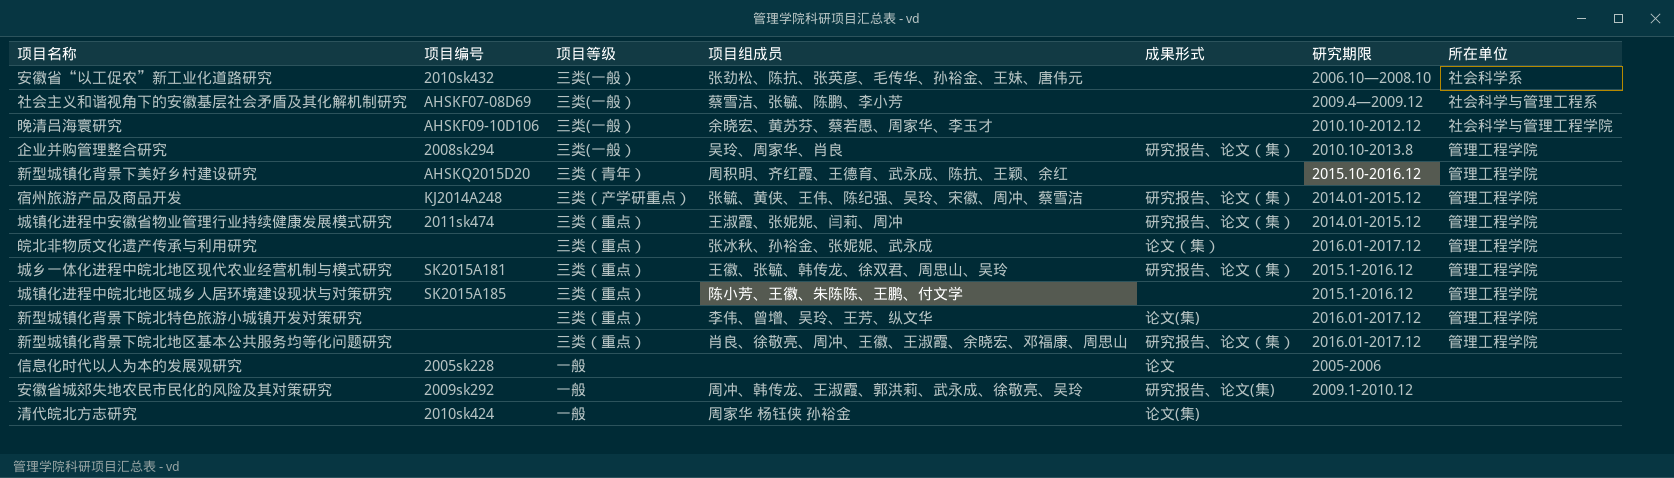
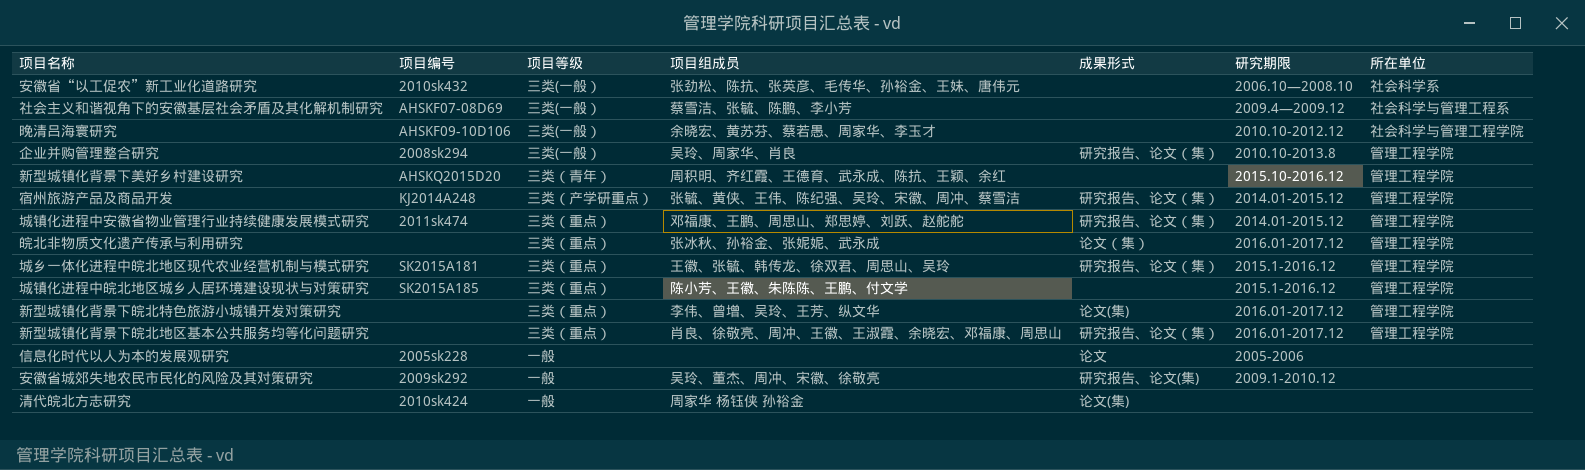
城镇化进程中安徽省物业管理行业持续健康发展模式研究 | 项目组成员: 王淑霞、张妮妮、闫莉、周冲 -> 邓福康、王鹏、周思山、郑思婷、刘跃、赵舵舵
安徽省城郊失地农民市民化的风险及其对策研究 | 项目组成员: 周冲、韩传龙、王淑霞、郭洪莉、武永成、徐敬亮、吴玲 -> 吴玲、董杰、周冲、宋徽、徐敬亮

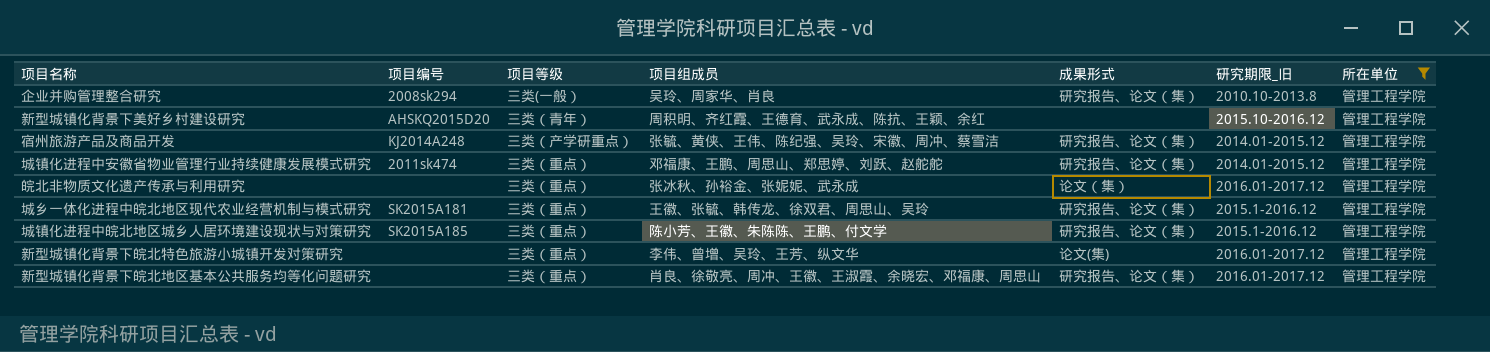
filter: none -> 所在单位 = 管理工程学院
column name: 研究期限 -> 研究期限_旧
城镇化进程中皖北地区城乡人居环境建设现状与对策研究 | 成果形式: none -> 研究报告、论文（集）

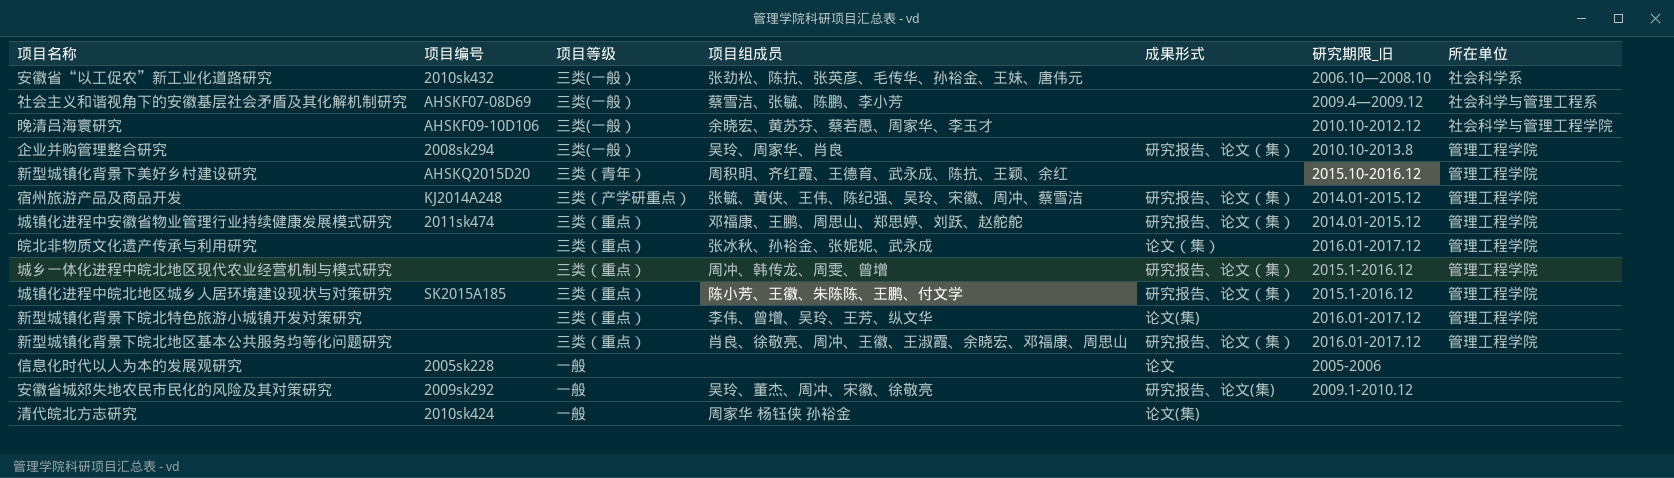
filter: 所在单位 = 管理工程学院 -> none
城乡一体化进程中皖北地区现代农业经营机制与模式研究 | 项目编号: SK2015A181 -> none
城乡一体化进程中皖北地区现代农业经营机制与模式研究 | 项目组成员: 王徽、张毓、韩传龙、徐双君、周思山、吴玲 -> 周冲、韩传龙、周雯、曾增

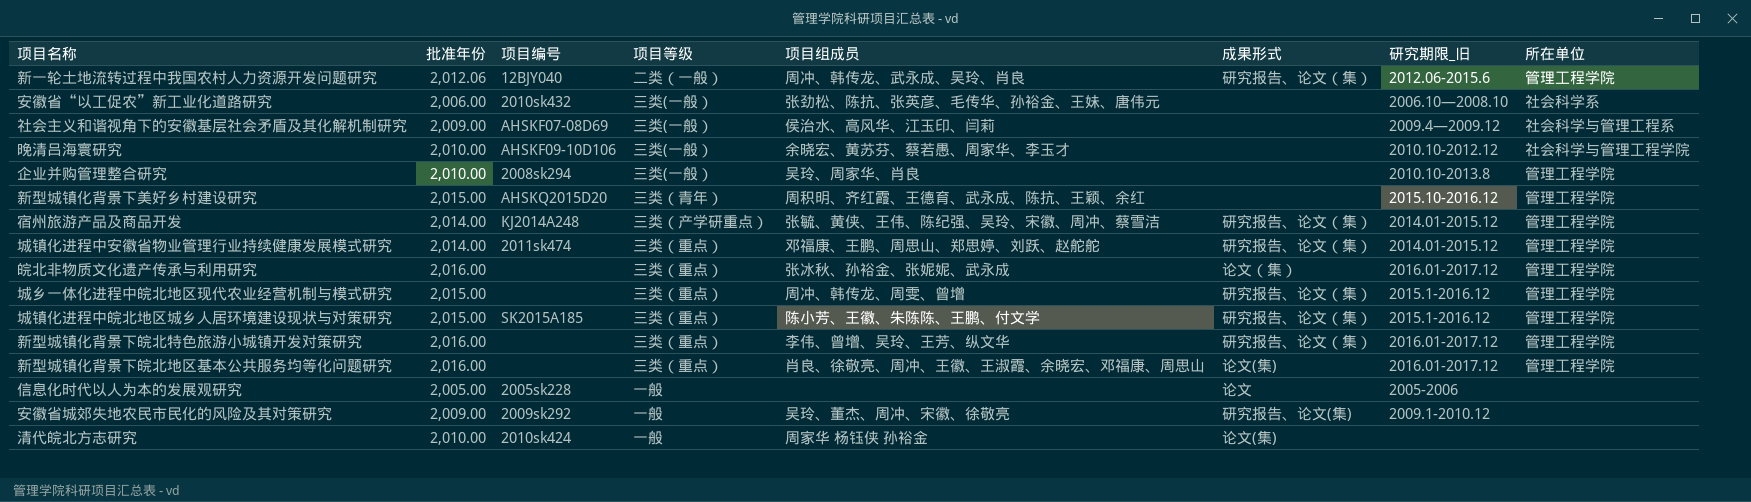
column 批准年份 | position: none -> 2
row 新一轮土地流转过程中我国农村人力资源开发问题研究: none -> 2,012.06 | 12BJY040 | 二类（一般） | 周冲、韩传龙、武永成、吴玲、肖良 | 研究报告、论文（集） | 2012.06-2015.6 | 管理工程学院
社会主义和谐视角下的安徽基层社会矛盾及其化解机制研究 | 项目组成员: 蔡雪洁、张毓、陈鹏、李小芳 -> 侯治水、高风华、江玉印、闫莉
企业并购管理整合研究 | 成果形式: 研究报告、论文（集） -> none
新型城镇化背景下皖北特色旅游小城镇开发对策研究 | 成果形式: 论文(集) -> 研究报告、论文（集）
新型城镇化背景下皖北地区基本公共服务均等化问题研究 | 成果形式: 研究报告、论文（集） -> 论文(集)

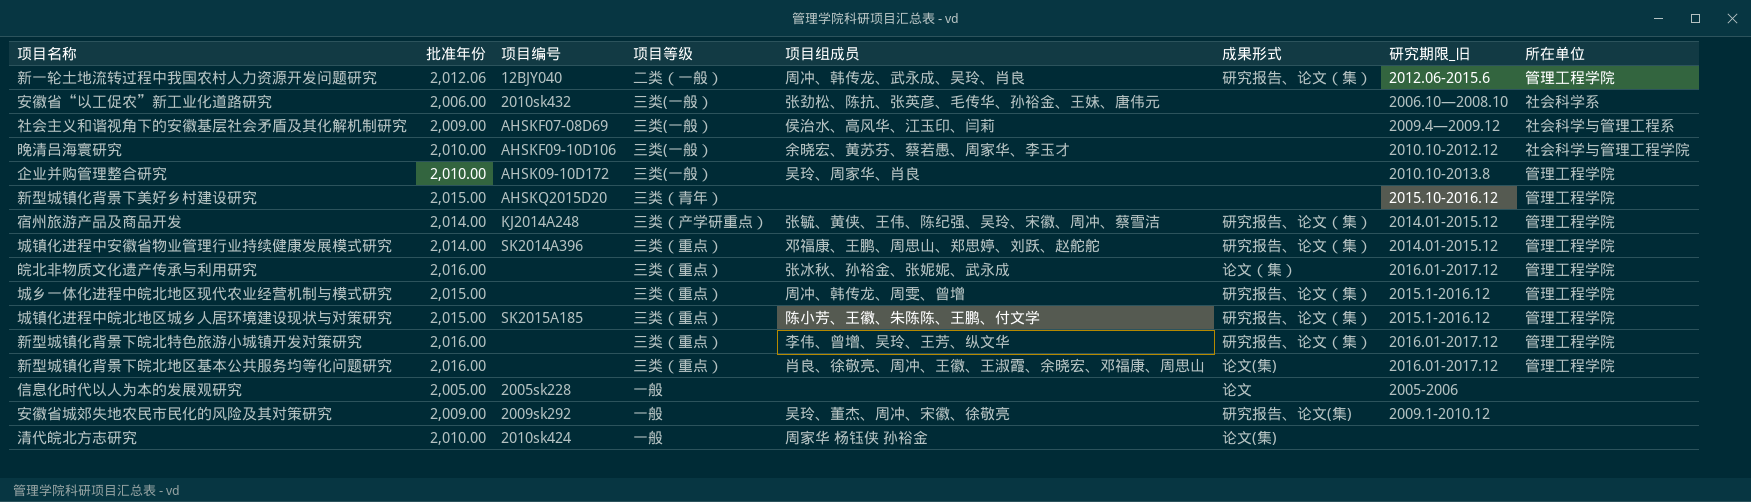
企业并购管理整合研究 | 项目编号: 2008sk294 -> AHSK09-10D172
新型城镇化背景下美好乡村建设研究 | 项目组成员: 周积明、齐红霞、王德育、武永成、陈抗、王颖、余红 -> none
城镇化进程中安徽省物业管理行业持续健康发展模式研究 | 项目编号: 2011sk474 -> SK2014A396

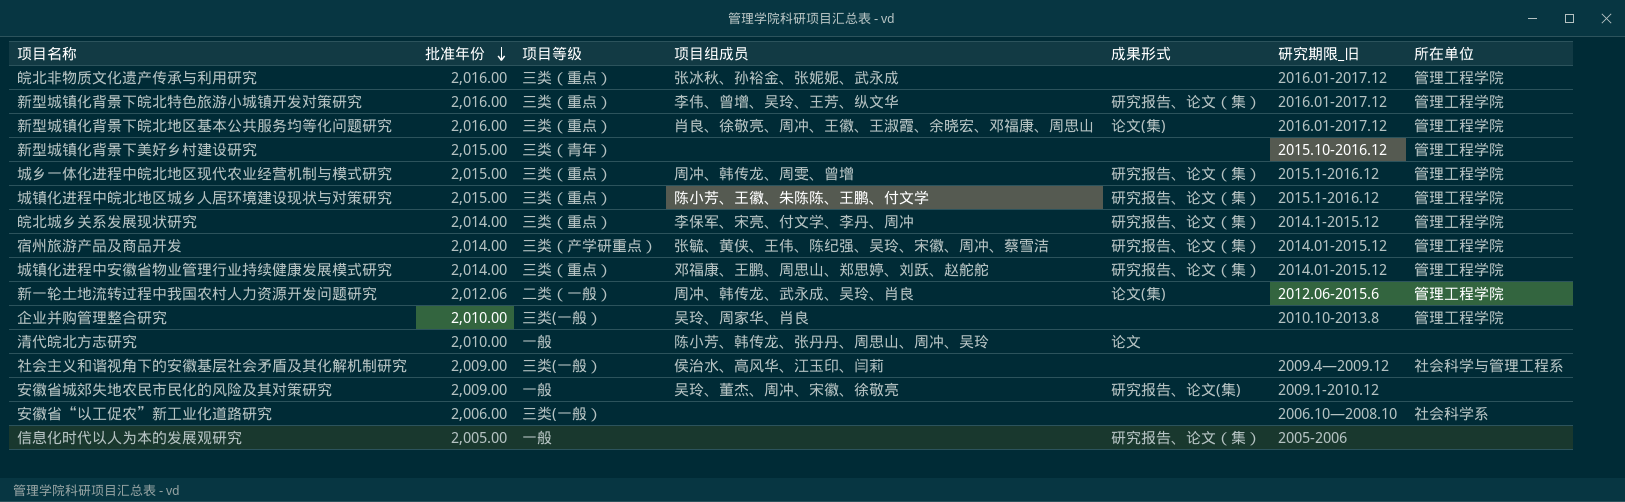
row order: none -> 批准年份 descending
column 项目编号 | position: 3 -> none
row 晚清吕海寰研究: 2,010.00 | AHSKF09-10D106 | 三类(一般） | 余晓宏、黄苏芬、蔡若愚、周家华、李玉才 | none | 2010.10-2012.12 | 社会科学与管理工程学院 -> none
皖北非物质文化遗产传承与利用研究 | 成果形式: 论文（集） -> none
row 皖北城乡关系发展现状研究: none -> 2,014.00 | 三类（重点） | 李保军、宋亮、付文学、李丹、周冲 | 研究报告、论文（集） | 2014.1-2015.12 | 管理工程学院
新一轮土地流转过程中我国农村人力资源开发问题研究 | 成果形式: 研究报告、论文（集） -> 论文(集)
清代皖北方志研究 | 项目组成员: 周家华 杨钰侠 孙裕金 -> 陈小芳、韩传龙、张丹丹、周思山、周冲、吴玲
清代皖北方志研究 | 成果形式: 论文(集) -> 论文
安徽省“以工促农”新工业化道路研究 | 项目组成员: 张劲松、陈抗、张英彦、毛传华、孙裕金、王妹、唐伟元 -> none
信息化时代以人为本的发展观研究 | 成果形式: 论文 -> 研究报告、论文（集）

